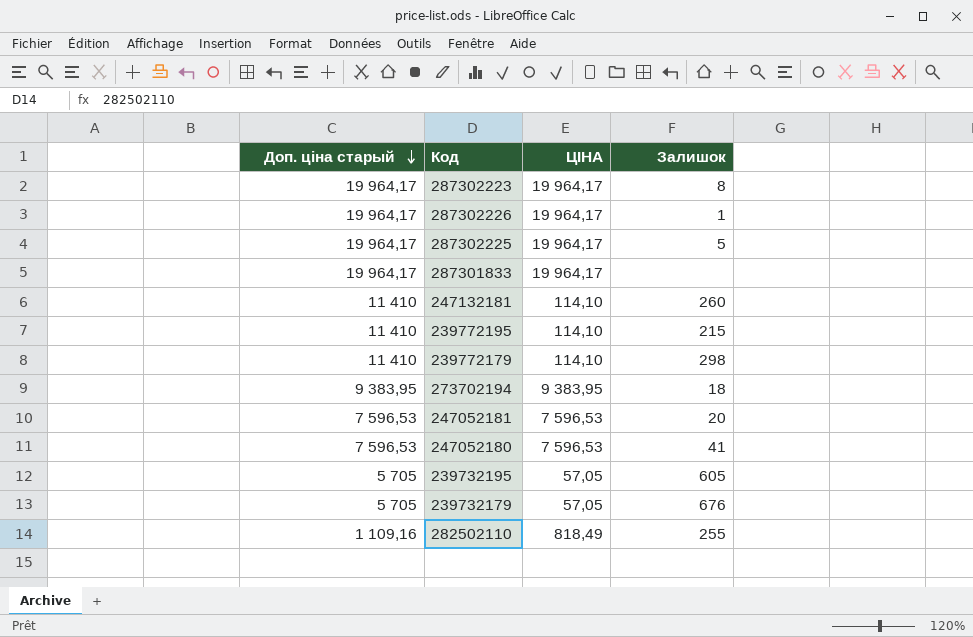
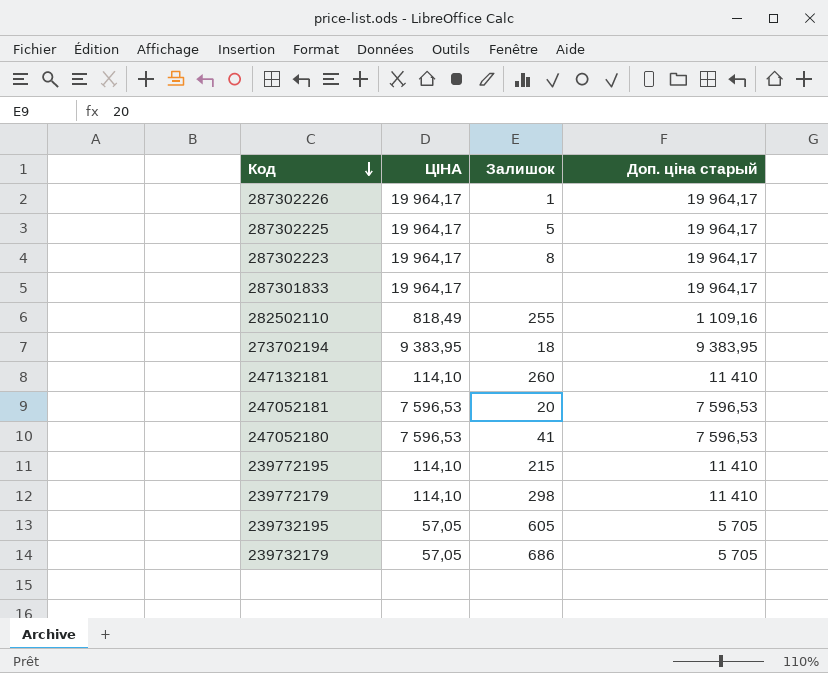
row order: Доп. ціна старый descending -> Код descending
column Доп. ціна старый | position: 1 -> 4
239732179 | Залишок: 676 -> 686

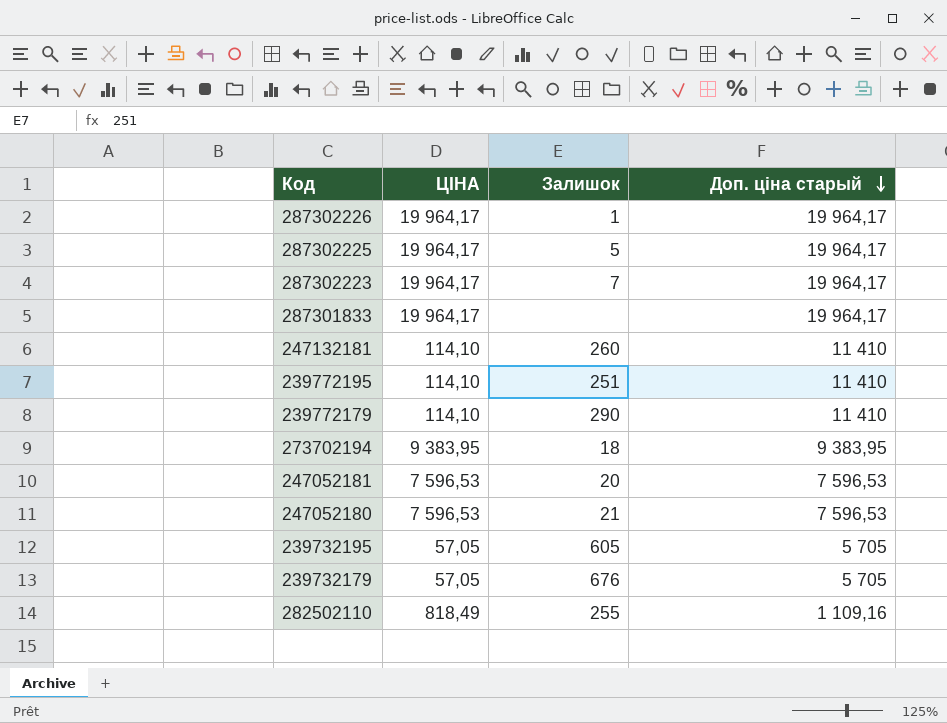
row order: Код descending -> Доп. ціна старый descending
287302223 | Залишок: 8 -> 7
239772195 | Залишок: 215 -> 251
239772179 | Залишок: 298 -> 290
247052180 | Залишок: 41 -> 21
239732179 | Залишок: 686 -> 676

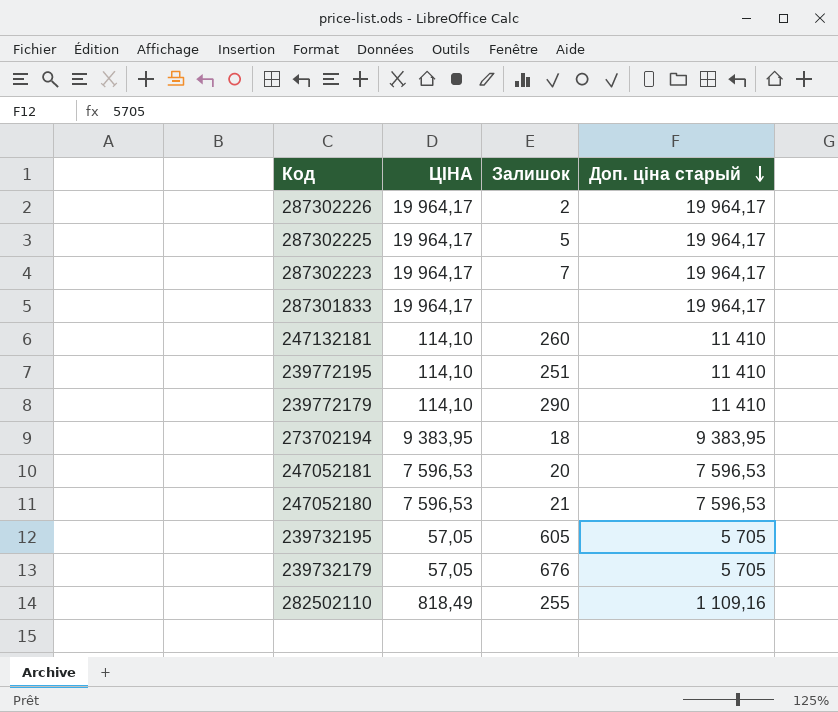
287302226 | Залишок: 1 -> 2

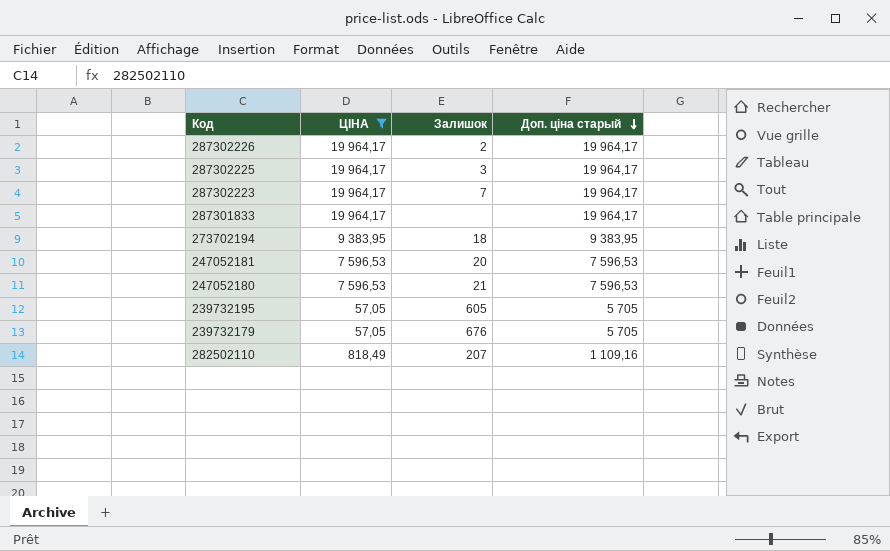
filter: none -> ЦІНА != 114,10
287302225 | Залишок: 5 -> 3
282502110 | Залишок: 255 -> 207

